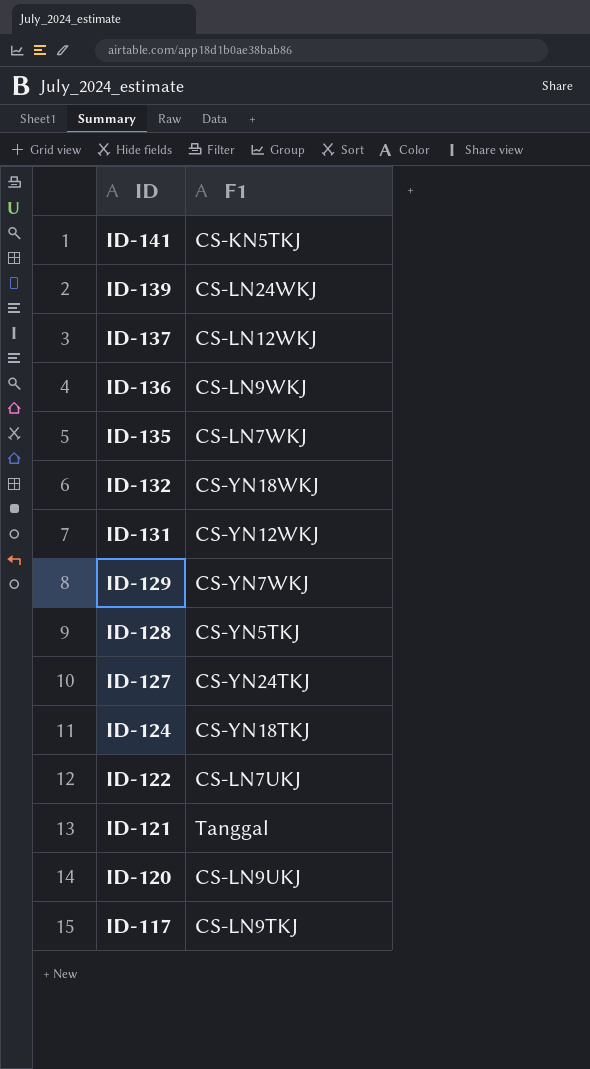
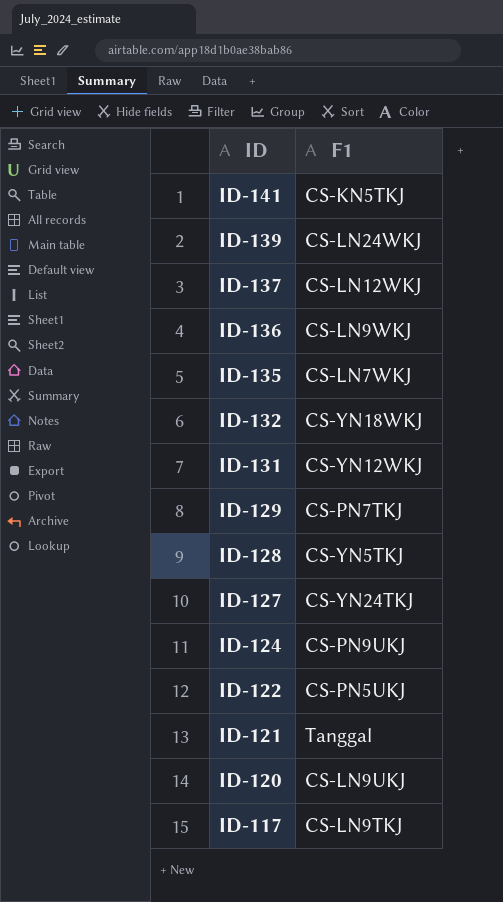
ID-129 | F1: CS-YN7WKJ -> CS-PN7TKJ
ID-124 | F1: CS-YN18TKJ -> CS-PN9UKJ
ID-122 | F1: CS-LN7UKJ -> CS-PN5UKJ

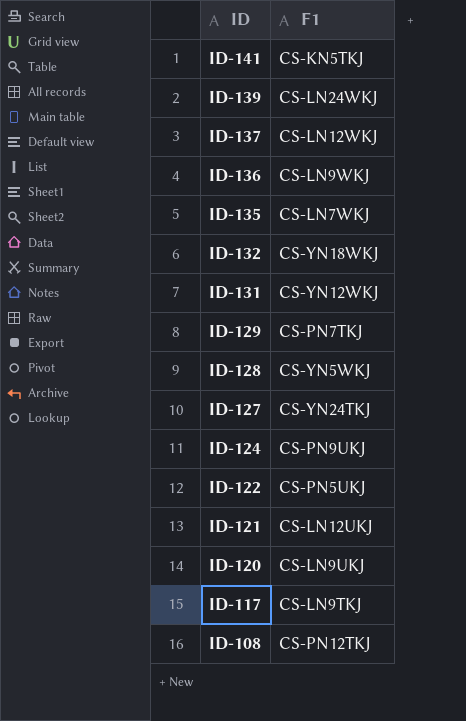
ID-128 | F1: CS-YN5TKJ -> CS-YN5WKJ
ID-121 | F1: Tanggal -> CS-LN12UKJ
row ID-108: none -> CS-PN12TKJ

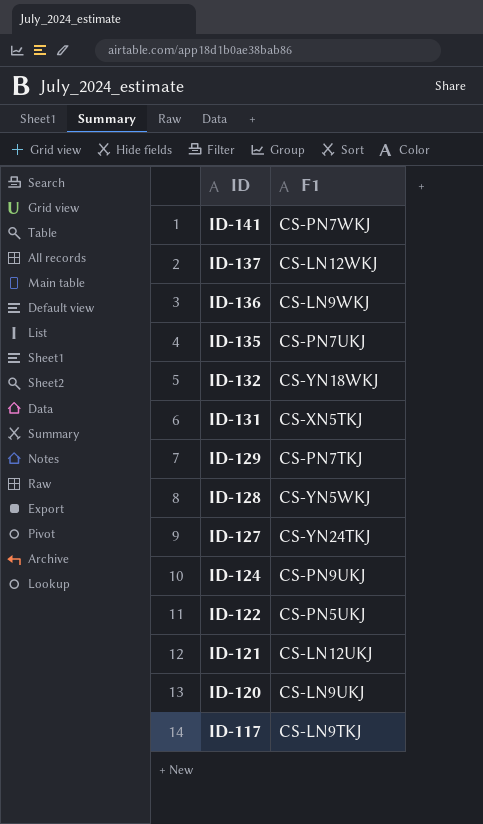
row ID-139: CS-LN24WKJ -> none
row ID-108: CS-PN12TKJ -> none
ID-141 | F1: CS-KN5TKJ -> CS-PN7WKJ
ID-135 | F1: CS-LN7WKJ -> CS-PN7UKJ
ID-131 | F1: CS-YN12WKJ -> CS-XN5TKJ

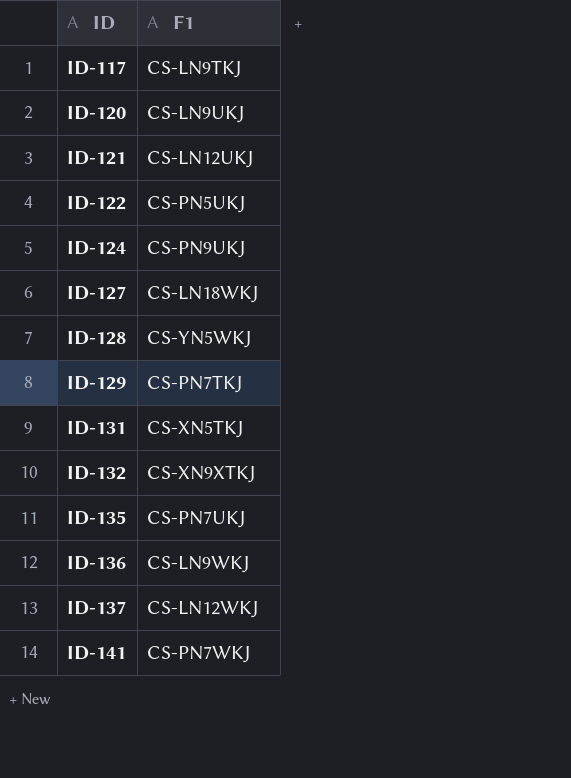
row order: ID descending -> ID ascending
ID-127 | F1: CS-YN24TKJ -> CS-LN18WKJ
ID-132 | F1: CS-YN18WKJ -> CS-XN9XTKJ

